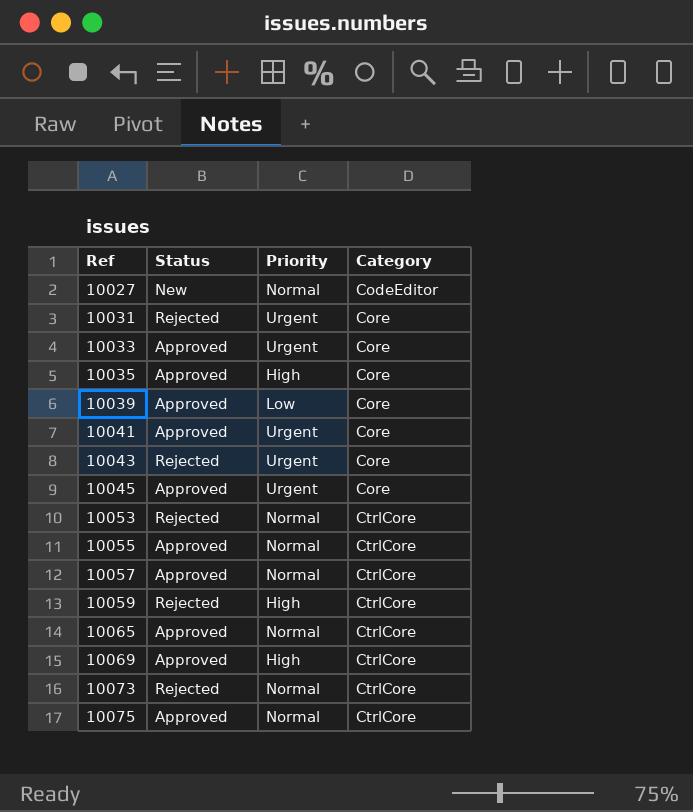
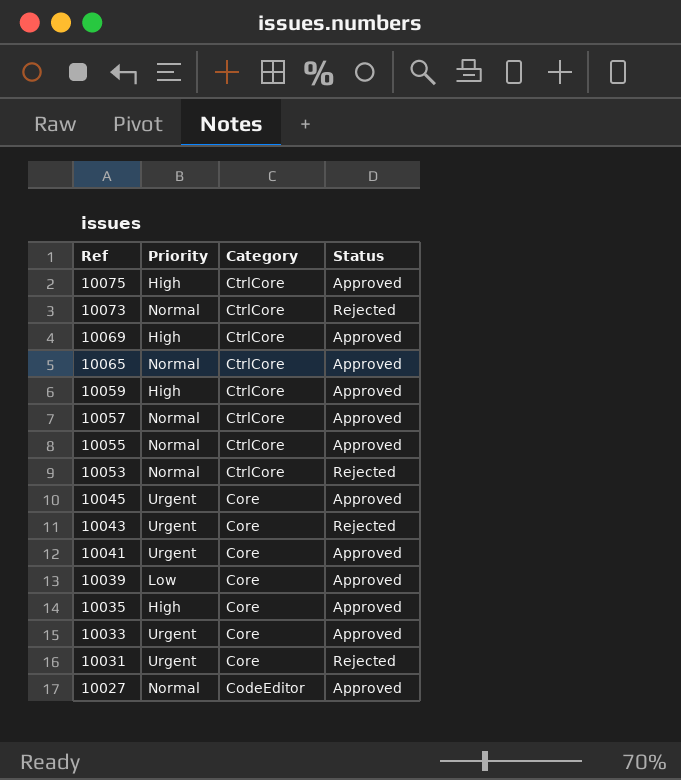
row order: Ref ascending -> Ref descending
column Status | position: 2 -> 4
10075 | Priority: Normal -> High
10059 | Status: Rejected -> Approved
10027 | Status: New -> Approved

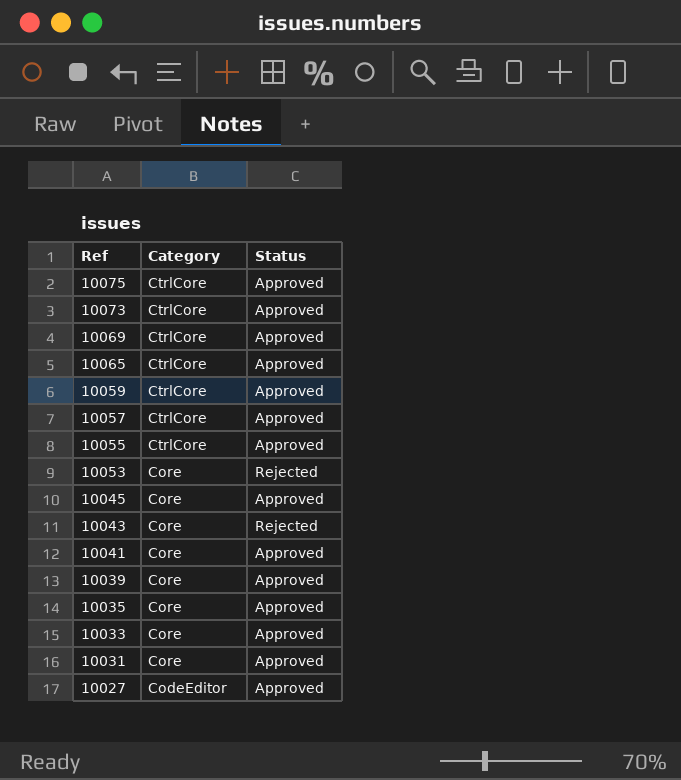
column Priority | position: 2 -> none
10073 | Status: Rejected -> Approved
10053 | Category: CtrlCore -> Core
10031 | Status: Rejected -> Approved

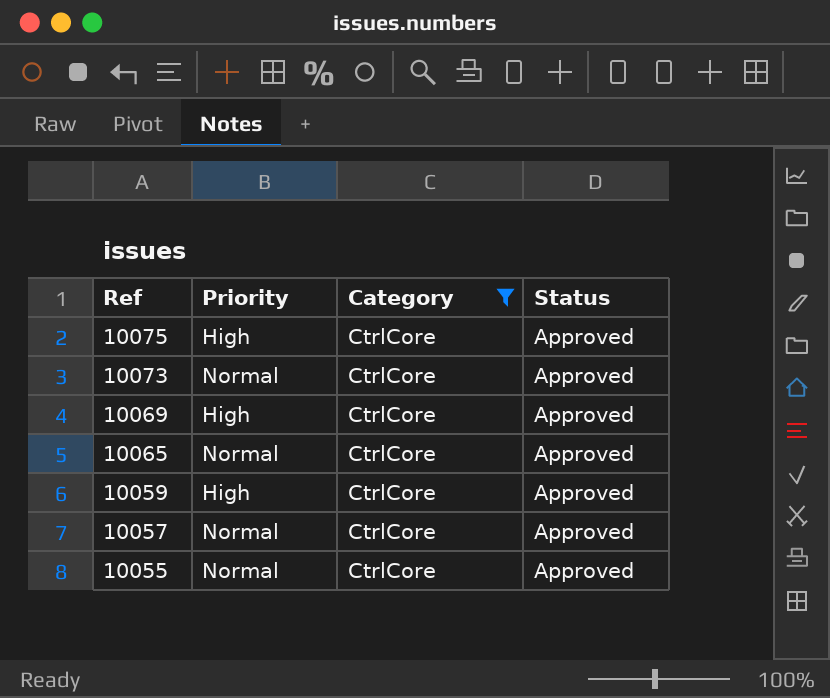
filter: none -> Category = CtrlCore
column Priority | position: none -> 2

